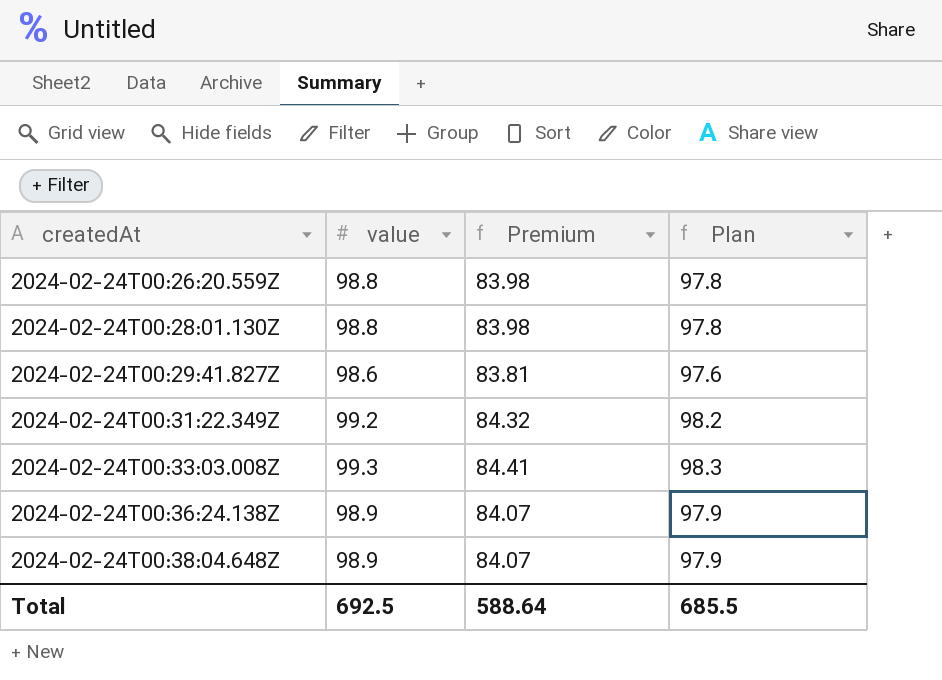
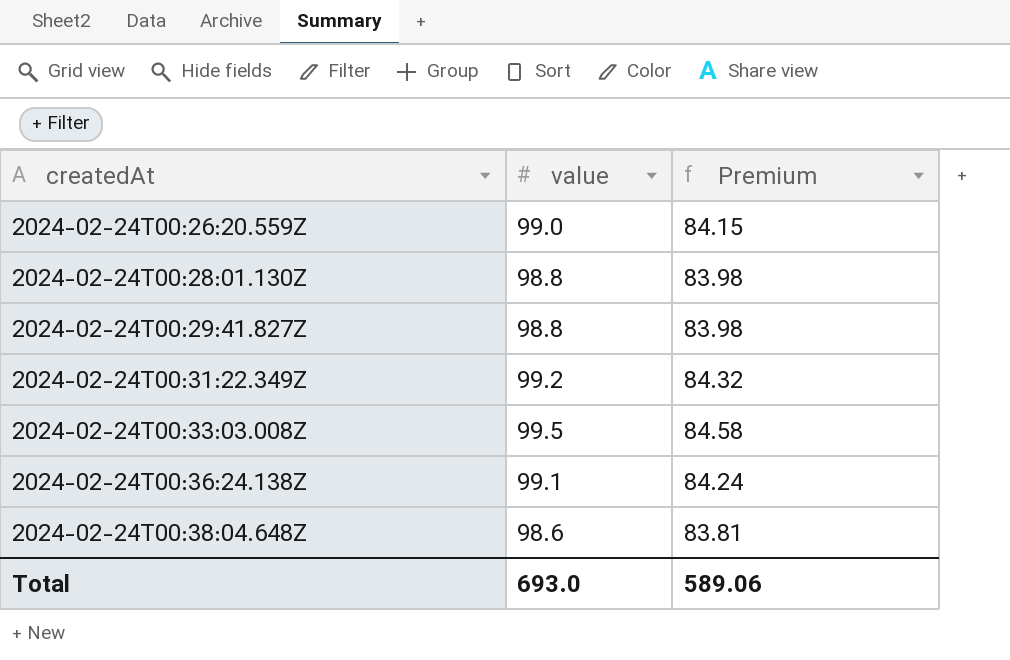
column Plan | formula: [value] - 1 -> none
2024-02-24T00:26:20.559Z | value: 98.8 -> 99.0
2024-02-24T00:26:20.559Z | Premium: 83.98 -> 84.15
2024-02-24T00:29:41.827Z | value: 98.6 -> 98.8
2024-02-24T00:29:41.827Z | Premium: 83.81 -> 83.98
2024-02-24T00:33:03.008Z | value: 99.3 -> 99.5
2024-02-24T00:33:03.008Z | Premium: 84.41 -> 84.58
2024-02-24T00:36:24.138Z | value: 98.9 -> 99.1
2024-02-24T00:36:24.138Z | Premium: 84.07 -> 84.24
2024-02-24T00:38:04.648Z | value: 98.9 -> 98.6
2024-02-24T00:38:04.648Z | Premium: 84.07 -> 83.81
Total | value: 692.5 -> 693.0
Total | Premium: 588.64 -> 589.06

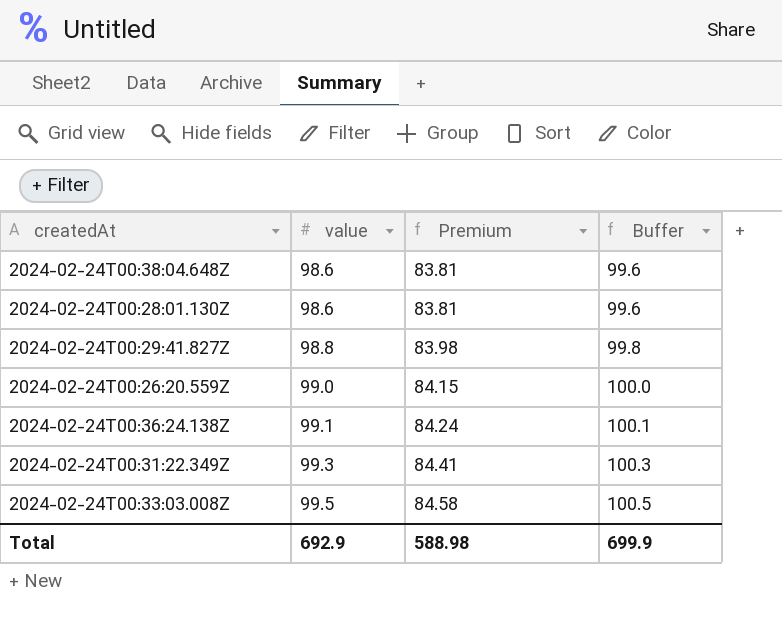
row order: createdAt ascending -> value ascending
column Buffer | formula: none -> [value] + 1
2024-02-24T00:28:01.130Z | value: 98.8 -> 98.6
2024-02-24T00:28:01.130Z | Premium: 83.98 -> 83.81
2024-02-24T00:31:22.349Z | value: 99.2 -> 99.3
2024-02-24T00:31:22.349Z | Premium: 84.32 -> 84.41
Total | value: 693.0 -> 692.9
Total | Premium: 589.06 -> 588.98

